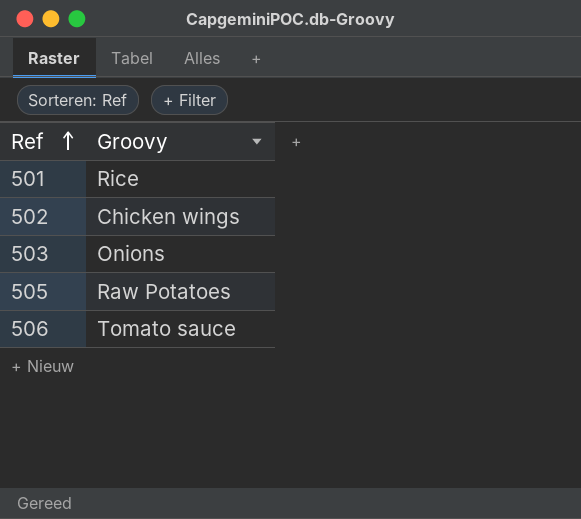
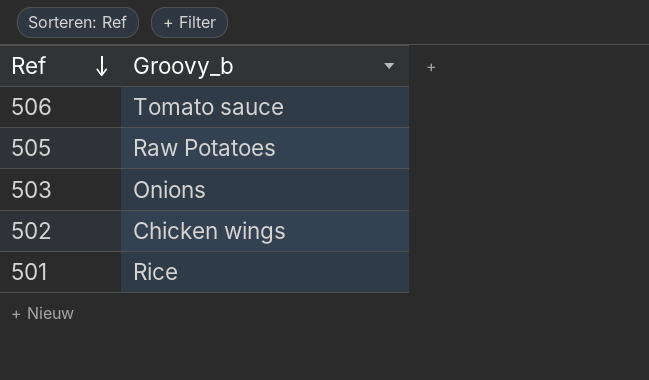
row order: Ref ascending -> Ref descending
column name: Groovy -> Groovy_b

